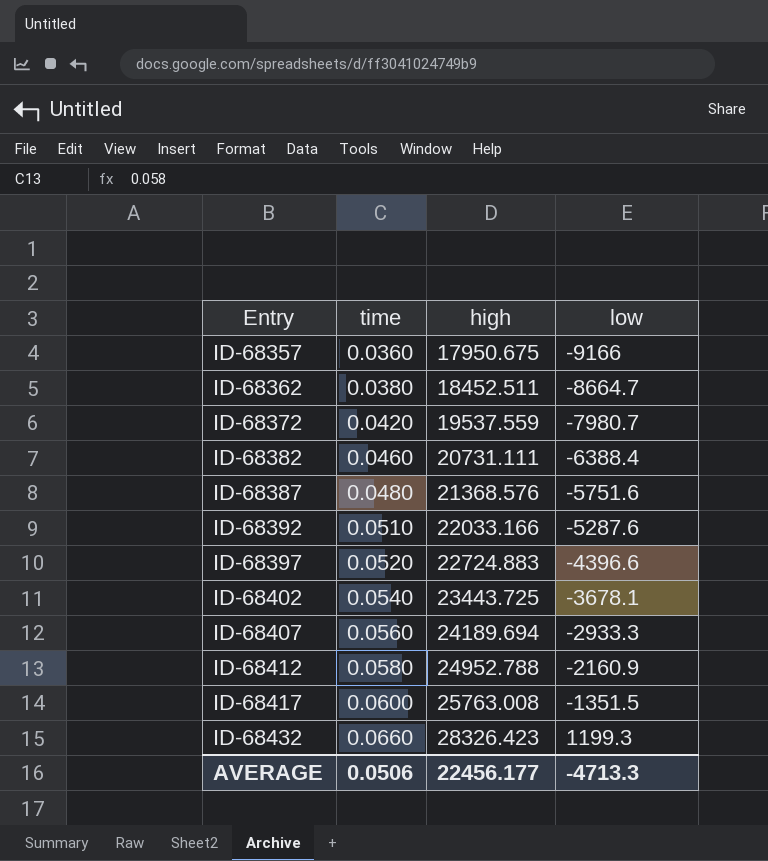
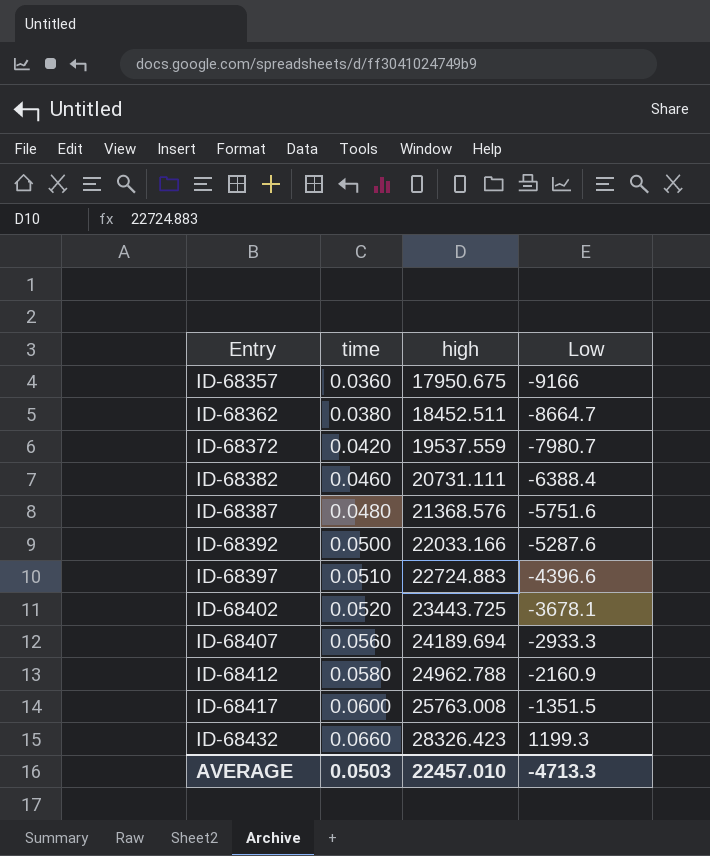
column name: low -> Low
ID-68392 | time: 0.0510 -> 0.0500
ID-68397 | time: 0.0520 -> 0.0510
ID-68402 | time: 0.0540 -> 0.0520
ID-68412 | high: 24952.788 -> 24962.788
AVERAGE | time: 0.0506 -> 0.0503
AVERAGE | high: 22456.177 -> 22457.010

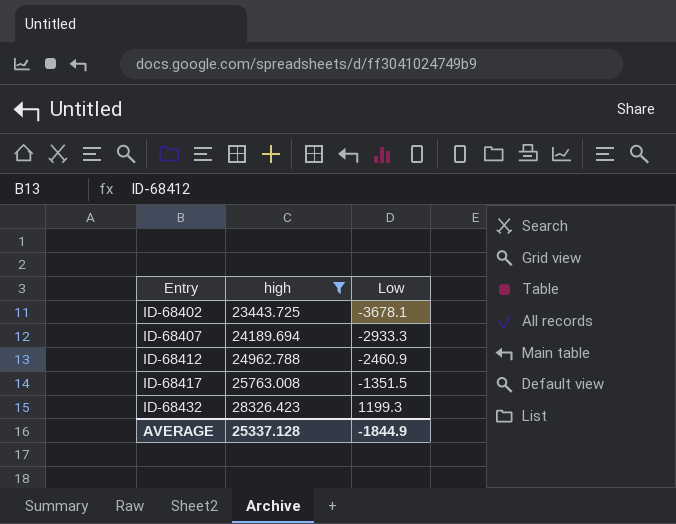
filter: none -> high >= 23443.725
column time | position: 2 -> none
ID-68412 | Low: -2160.9 -> -2460.9
AVERAGE | high: 22457.010 -> 25337.128
AVERAGE | Low: -4713.3 -> -1844.9

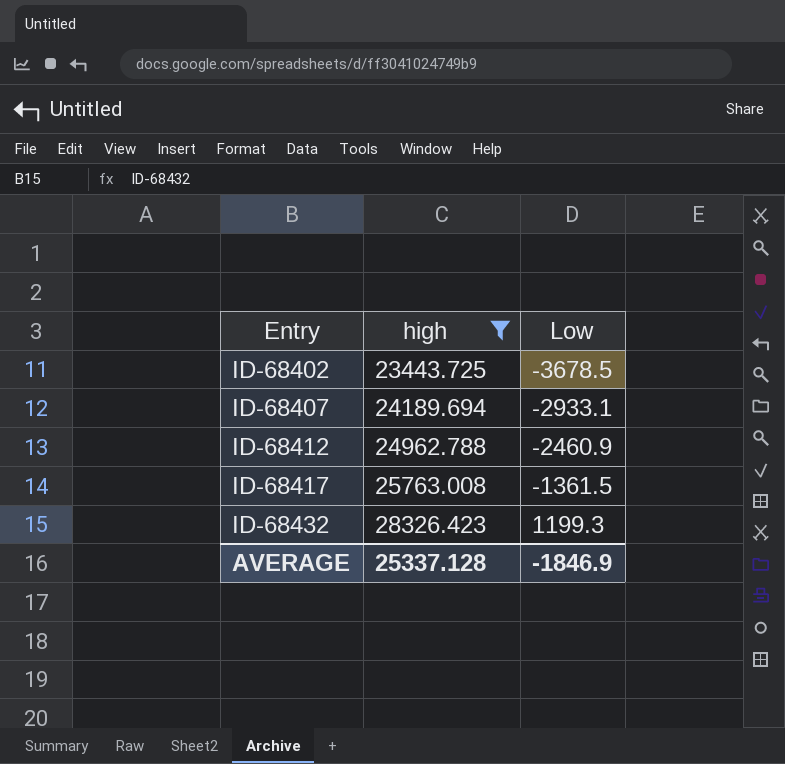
ID-68402 | Low: -3678.1 -> -3678.5
ID-68407 | Low: -2933.3 -> -2933.1
ID-68417 | Low: -1351.5 -> -1361.5
AVERAGE | Low: -1844.9 -> -1846.9

